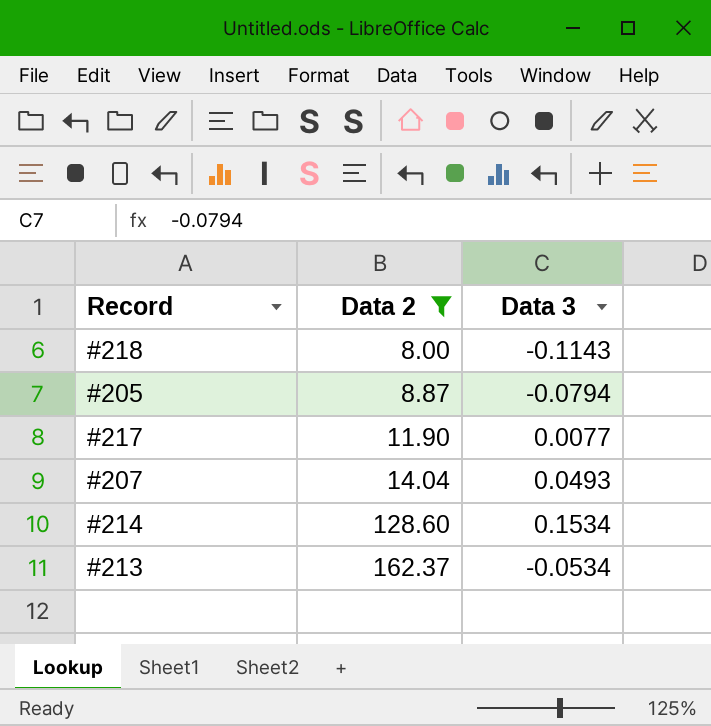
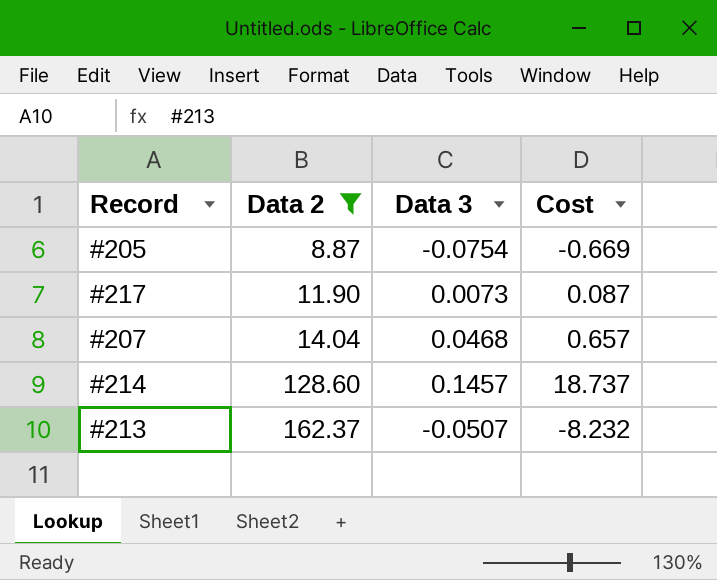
column Cost | formula: none -> [Data 2] * [Data 3]
row #218: 8.00 | -0.1143 -> none
#205 | Data 3: -0.0794 -> -0.0754
#217 | Data 3: 0.0077 -> 0.0073
#207 | Data 3: 0.0493 -> 0.0468
#214 | Data 3: 0.1534 -> 0.1457
#213 | Data 3: -0.0534 -> -0.0507

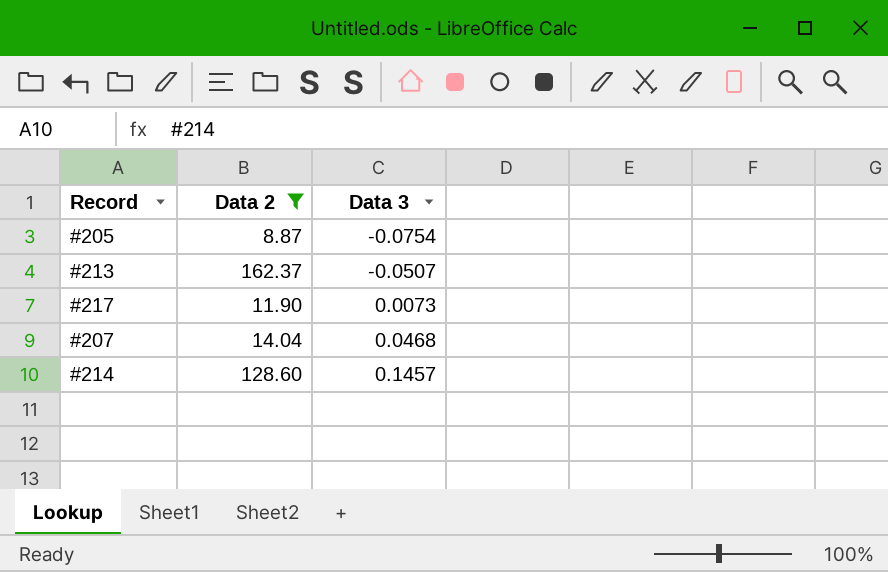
row order: Data 2 ascending -> Data 3 ascending
column Cost | formula: [Data 2] * [Data 3] -> none

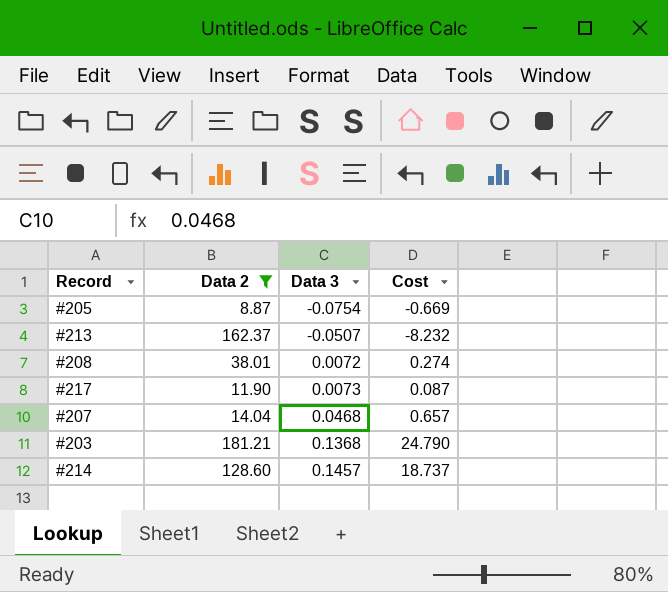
column Cost | formula: none -> [Data 2] * [Data 3]
row #208: none -> 38.01 | 0.0072 | 0.274
row #203: none -> 181.21 | 0.1368 | 24.790

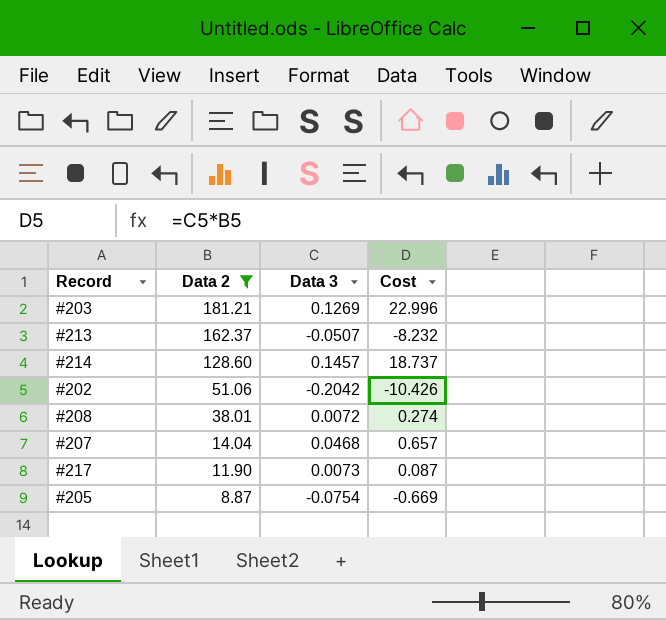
row order: Data 3 ascending -> Data 2 descending
#203 | Data 3: 0.1368 -> 0.1269
#203 | Cost: 24.790 -> 22.996
row #202: none -> 51.06 | -0.2042 | -10.426

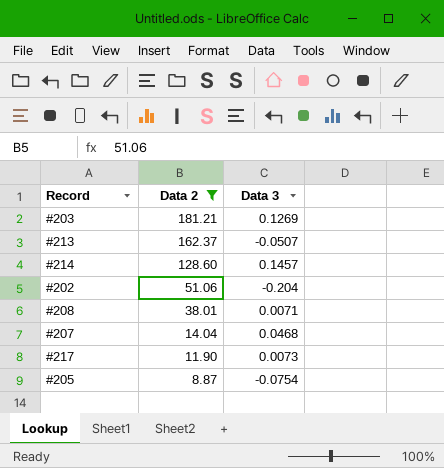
column Cost | formula: [Data 2] * [Data 3] -> none
#202 | Data 3: -0.2042 -> -0.204
#208 | Data 3: 0.0072 -> 0.0071

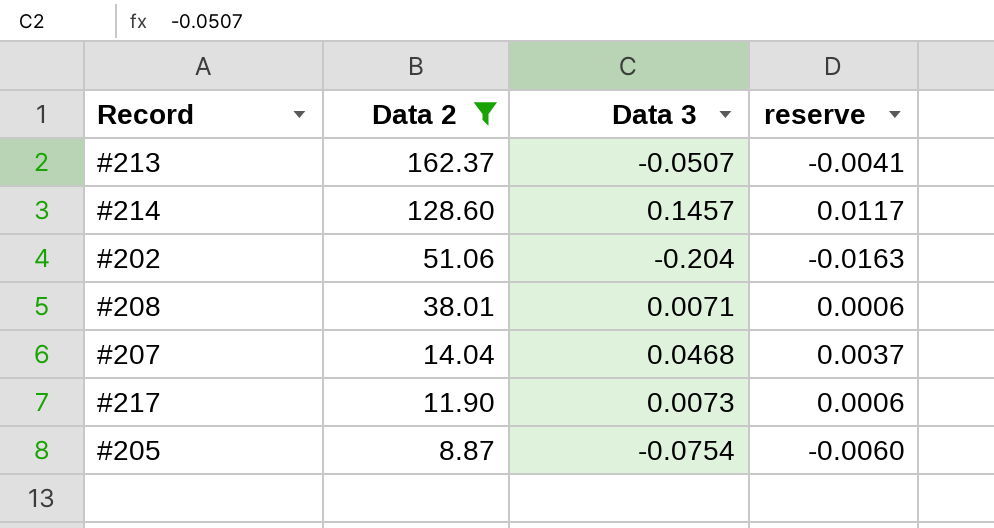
column reserve | formula: none -> [Data 3] * 0.08
row #203: 181.21 | 0.1269 -> none

